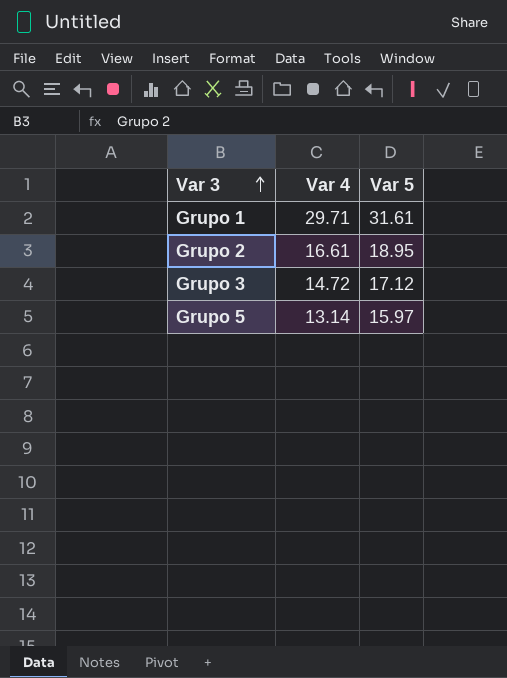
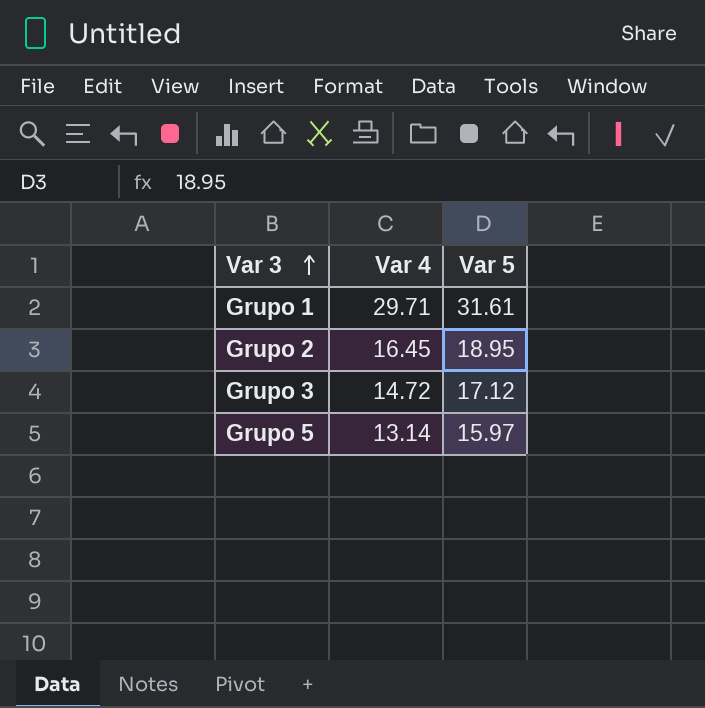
Grupo 2 | Var 4: 16.61 -> 16.45

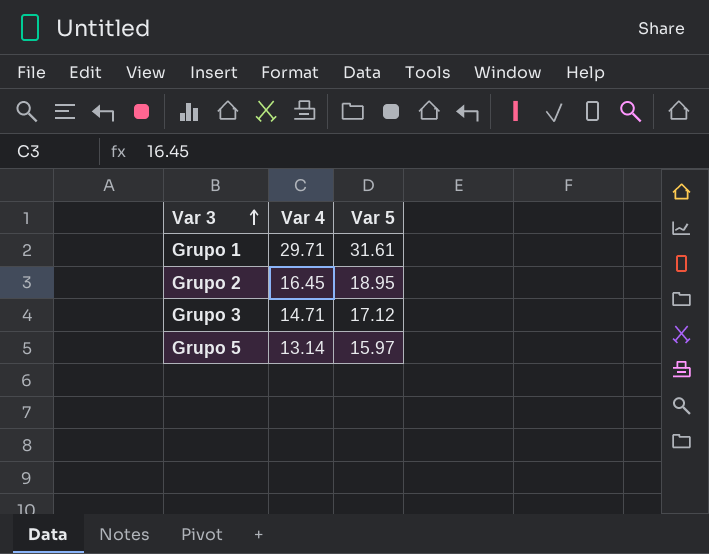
Grupo 3 | Var 4: 14.72 -> 14.71

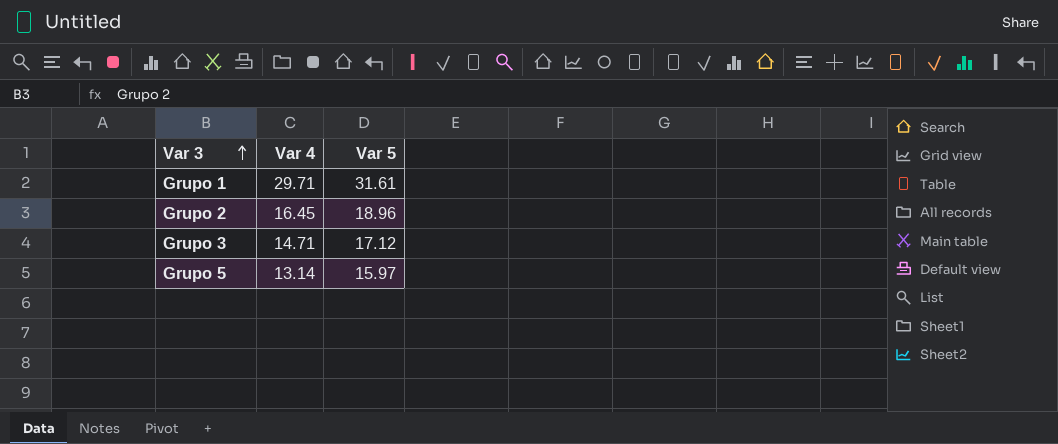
Grupo 2 | Var 5: 18.95 -> 18.96

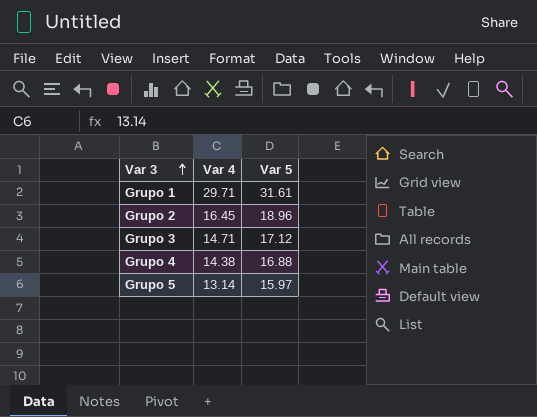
row Grupo 4: none -> 14.38 | 16.88

